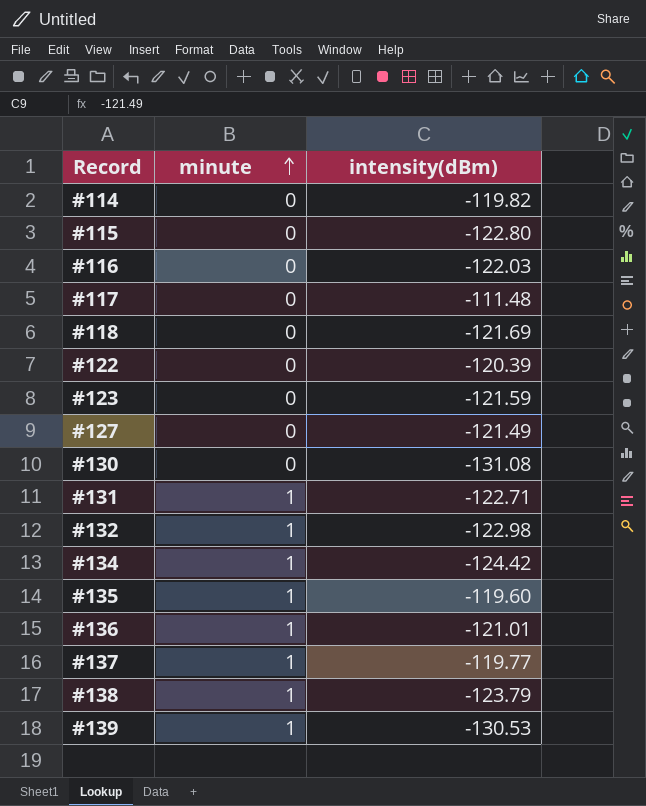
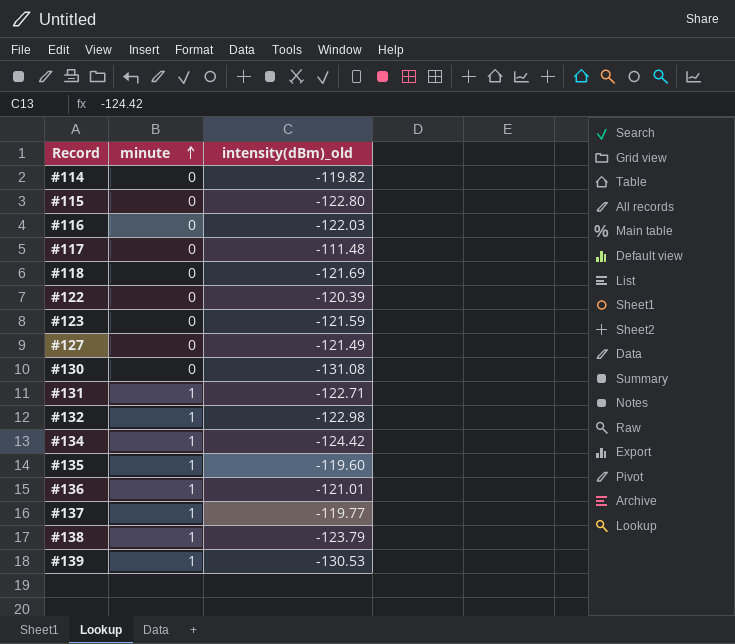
column name: intensity(dBm) -> intensity(dBm)_old

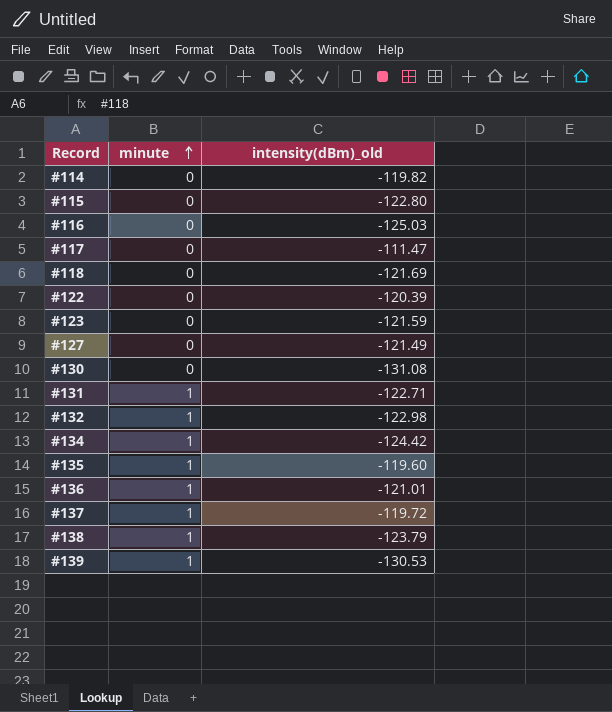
#116 | intensity(dBm)_old: -122.03 -> -125.03
#117 | intensity(dBm)_old: -111.48 -> -111.47
#137 | intensity(dBm)_old: -119.77 -> -119.72

